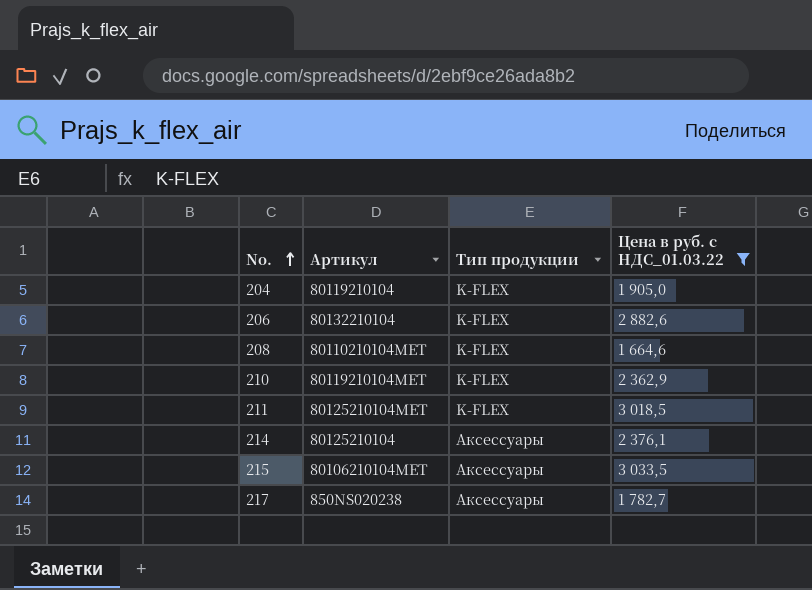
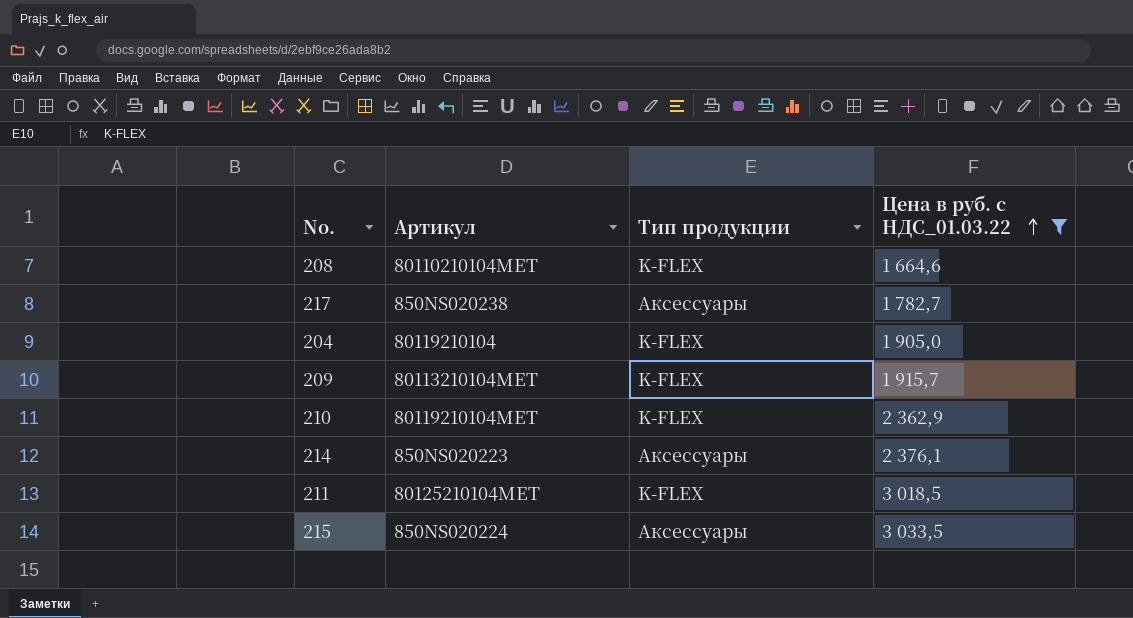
row order: No. ascending -> Цена в руб. с НДС_01.03.22 ascending
row 206: 80132210104 | K-FLEX | 2 882,6 -> none
row 209: none -> 80113210104MET | K-FLEX | 1 915,7
214 | Артикул: 80125210104 -> 850NS020223
215 | Артикул: 80106210104MET -> 850NS020224

